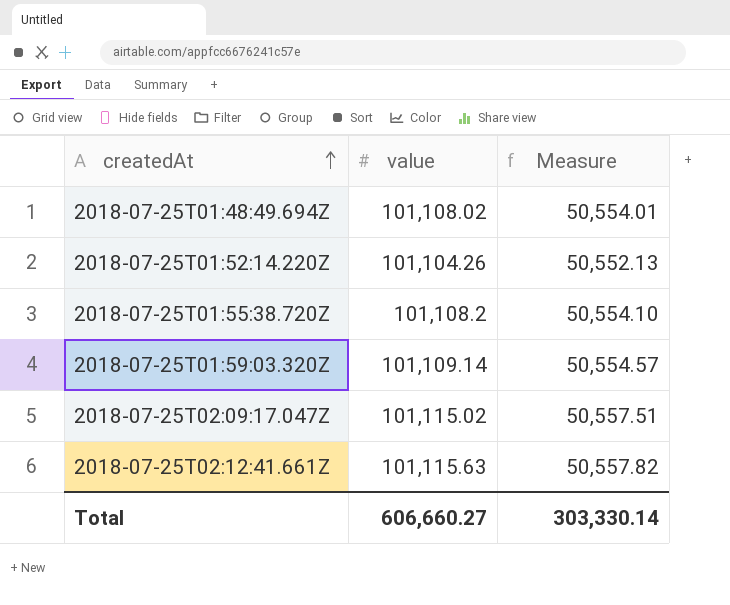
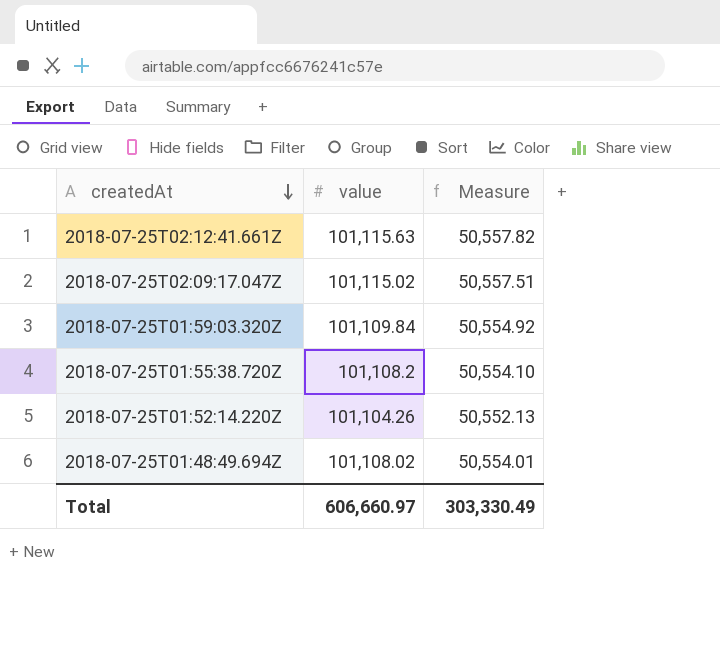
row order: createdAt ascending -> createdAt descending
2018-07-25T01:59:03.320Z | value: 101,109.14 -> 101,109.84
2018-07-25T01:59:03.320Z | Measure: 50,554.57 -> 50,554.92
Total | value: 606,660.27 -> 606,660.97
Total | Measure: 303,330.14 -> 303,330.49

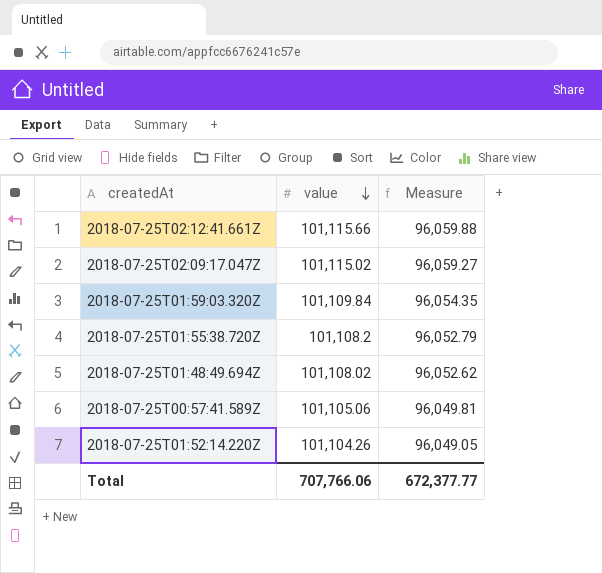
row order: createdAt descending -> value descending
column Measure | formula: [value] * 0.5 -> [value] * 0.95
2018-07-25T02:12:41.661Z | value: 101,115.63 -> 101,115.66
row 2018-07-25T00:57:41.589Z: none -> 101,105.06 | 96,049.81
Total | value: 606,660.97 -> 707,766.06
Total | Measure: 303,330.49 -> 672,377.77

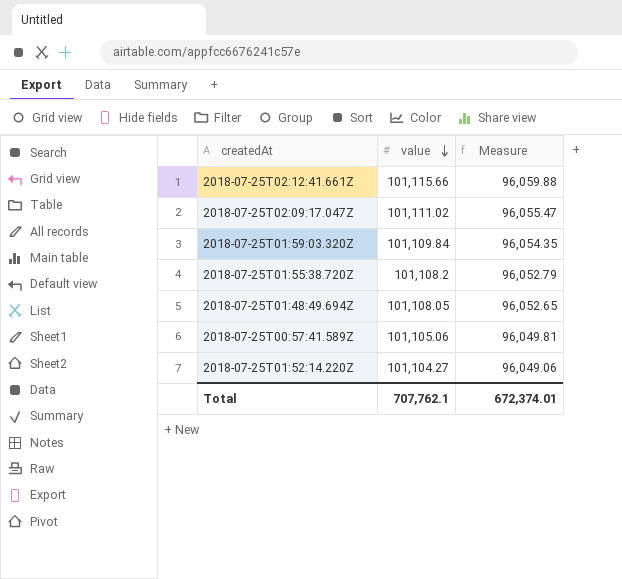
2018-07-25T02:09:17.047Z | value: 101,115.02 -> 101,111.02
2018-07-25T02:09:17.047Z | Measure: 96,059.27 -> 96,055.47
2018-07-25T01:48:49.694Z | value: 101,108.02 -> 101,108.05
2018-07-25T01:48:49.694Z | Measure: 96,052.62 -> 96,052.65
2018-07-25T01:52:14.220Z | value: 101,104.26 -> 101,104.27
2018-07-25T01:52:14.220Z | Measure: 96,049.05 -> 96,049.06
Total | value: 707,766.06 -> 707,762.1
Total | Measure: 672,377.77 -> 672,374.01

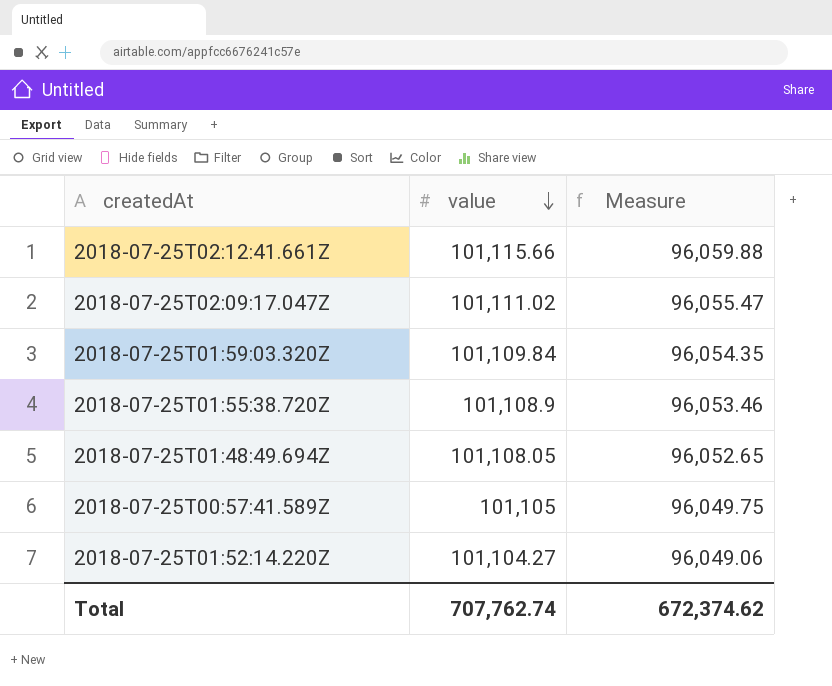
2018-07-25T01:55:38.720Z | value: 101,108.2 -> 101,108.9
2018-07-25T01:55:38.720Z | Measure: 96,052.79 -> 96,053.46
2018-07-25T00:57:41.589Z | value: 101,105.06 -> 101,105
2018-07-25T00:57:41.589Z | Measure: 96,049.81 -> 96,049.75
Total | value: 707,762.1 -> 707,762.74
Total | Measure: 672,374.01 -> 672,374.62

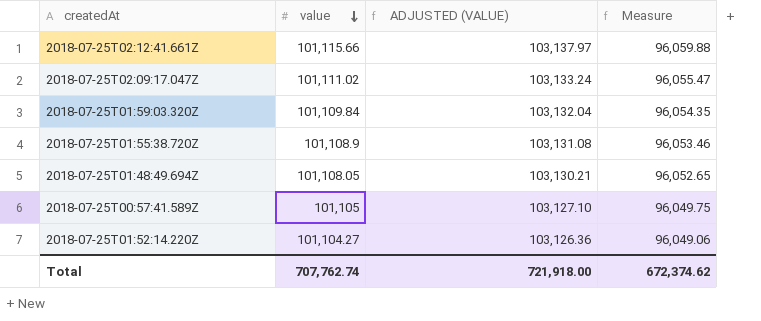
column ADJUSTED (VALUE) | formula: none -> [value] * 1.02

